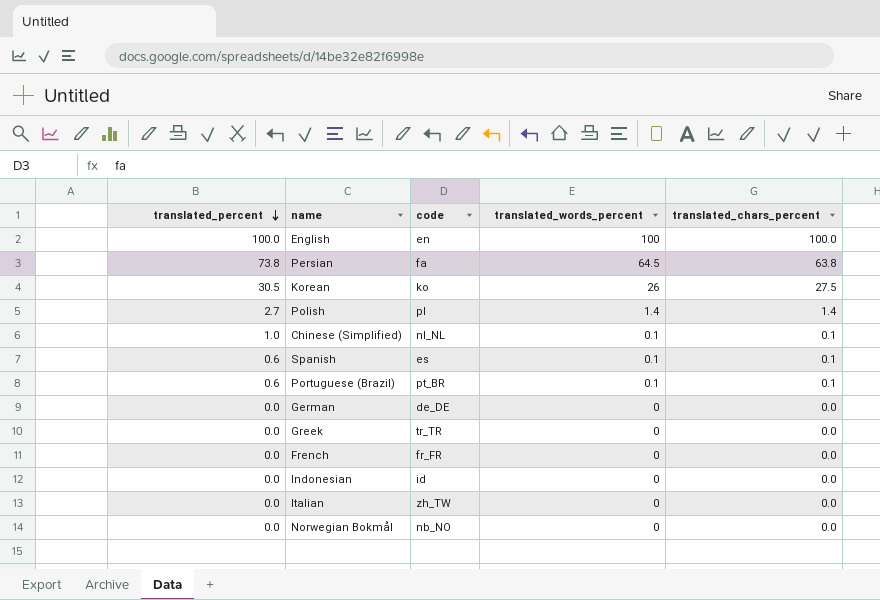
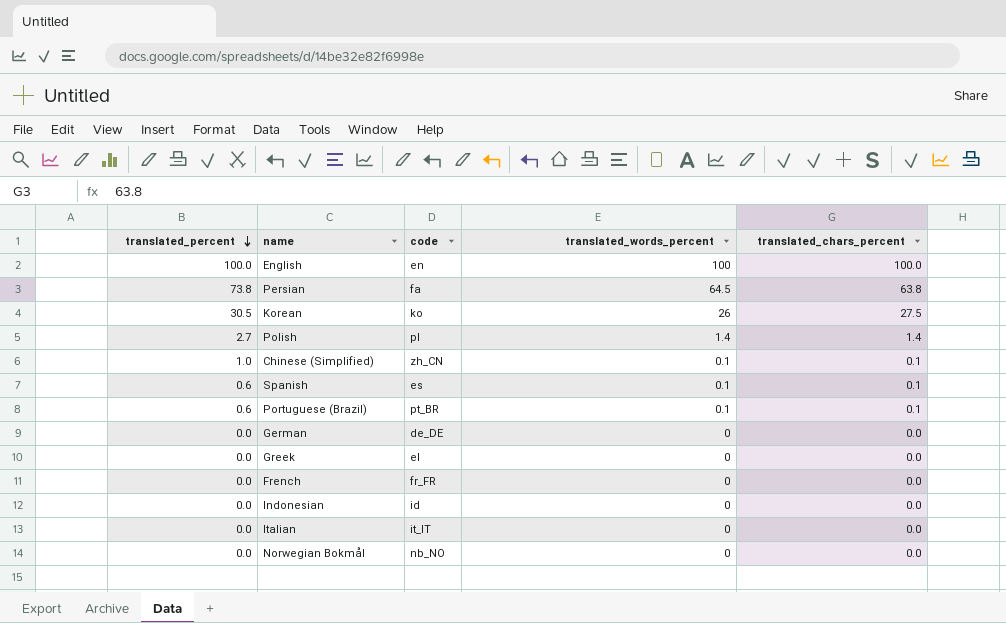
Chinese (Simplified) | code: nl_NL -> zh_CN
Greek | code: tr_TR -> el
Italian | code: zh_TW -> it_IT

